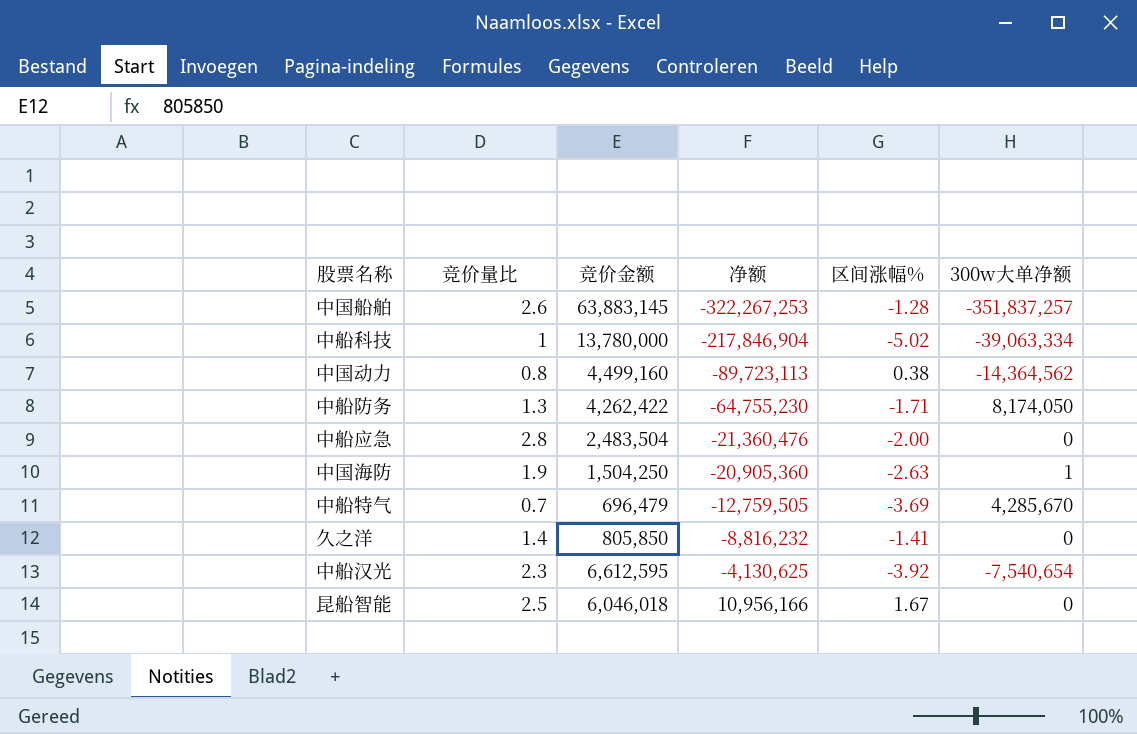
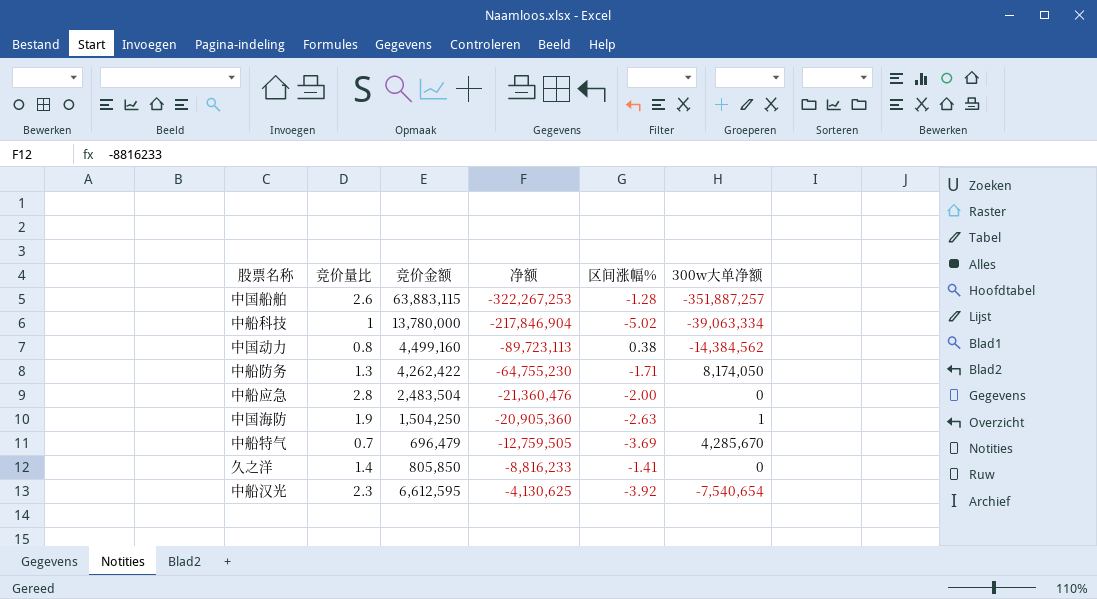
row 昆船智能: 2.5 | 6,046,018 | 10,956,166 | 1.67 | 0 -> none
中国船舶 | 竞价金额: 63,883,145 -> 63,883,115
中国船舶 | 300w大单净额: -351,837,257 -> -351,887,257
中国动力 | 300w大单净额: -14,364,562 -> -14,384,562
久之洋 | 净额: -8,816,232 -> -8,816,233

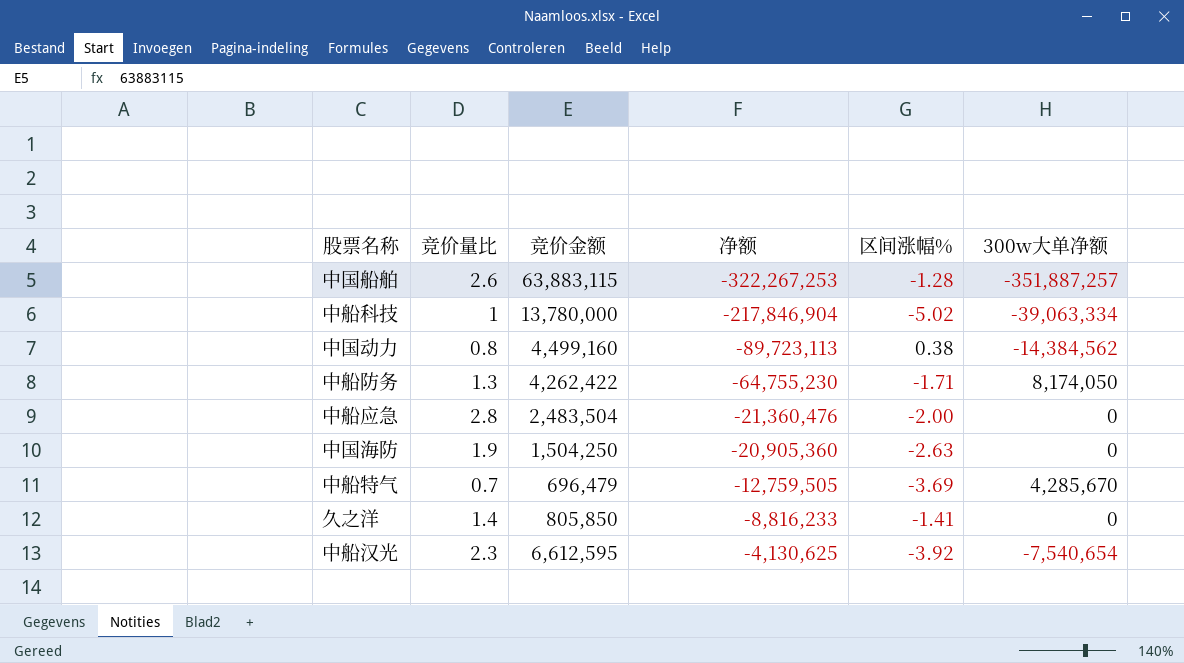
中国海防 | 300w大单净额: 1 -> 0

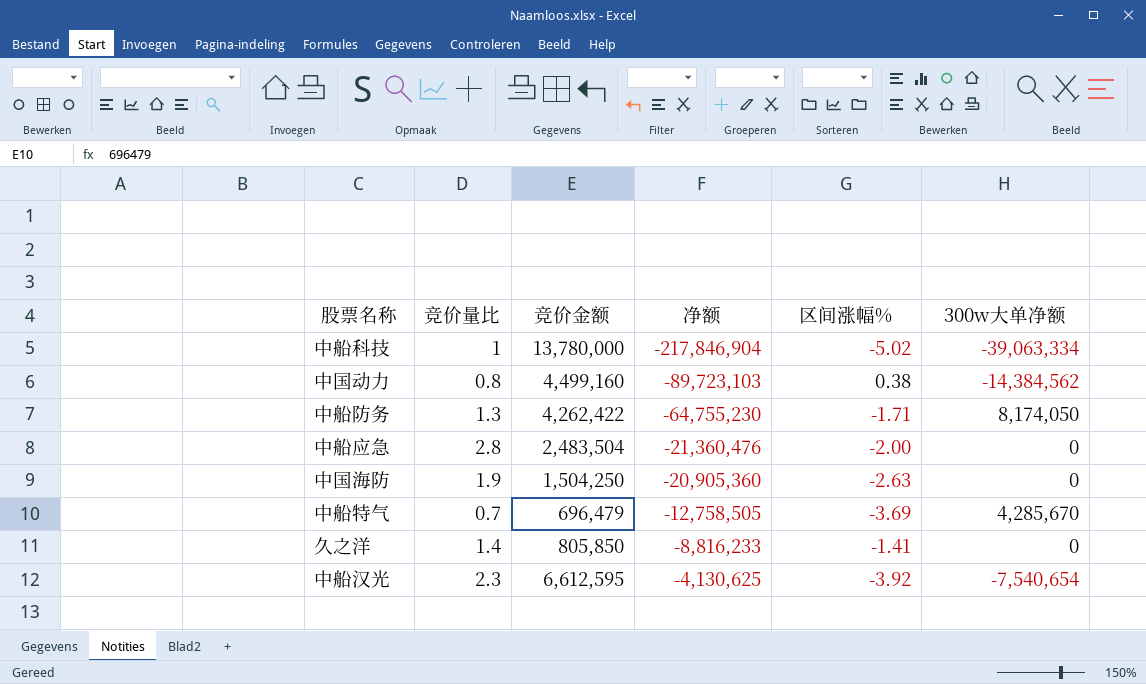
row 中国船舶: 2.6 | 63,883,115 | -322,267,253 | -1.28 | -351,887,257 -> none
中国动力 | 净额: -89,723,113 -> -89,723,103
中船特气 | 净额: -12,759,505 -> -12,758,505

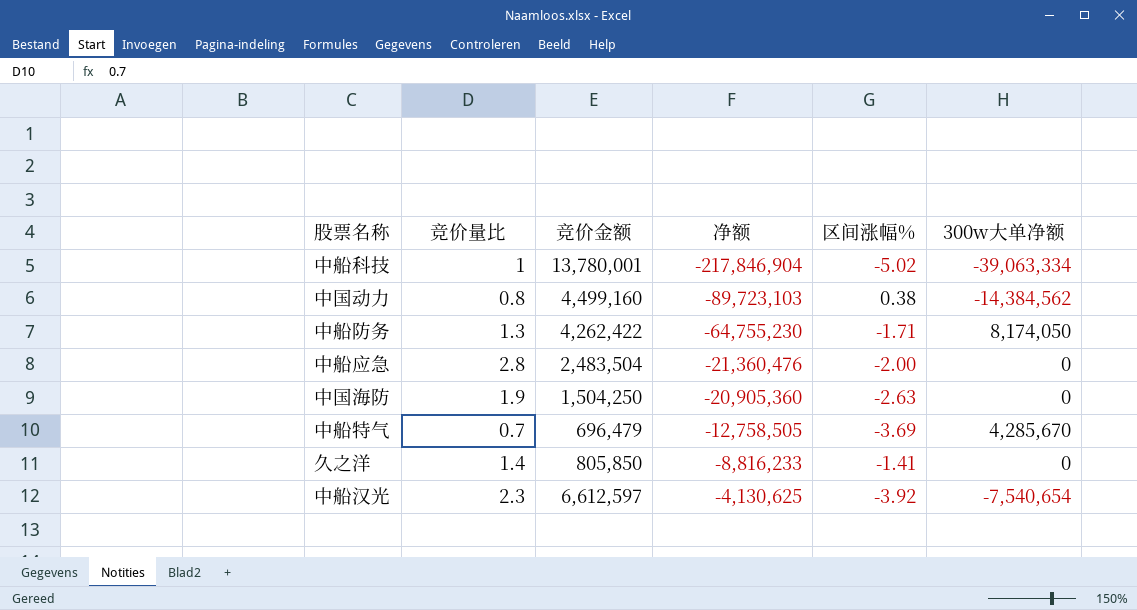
中船科技 | 竞价金额: 13,780,000 -> 13,780,001
中船汉光 | 竞价金额: 6,612,595 -> 6,612,597

